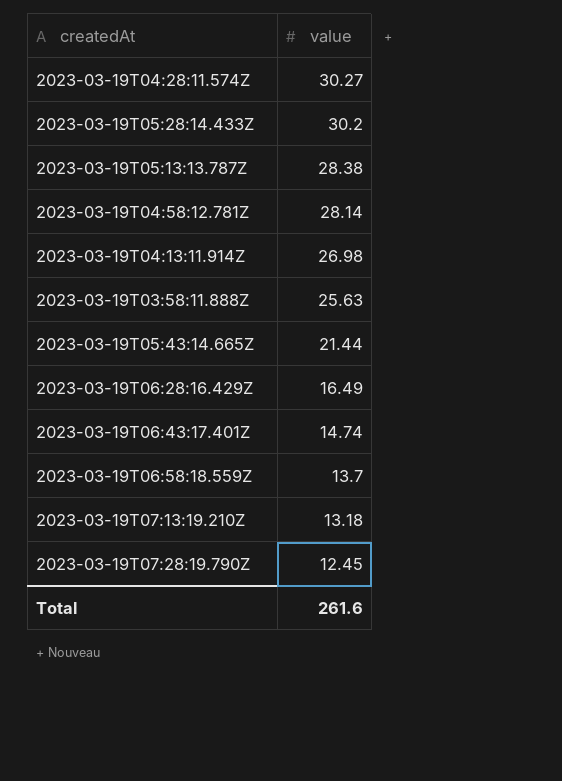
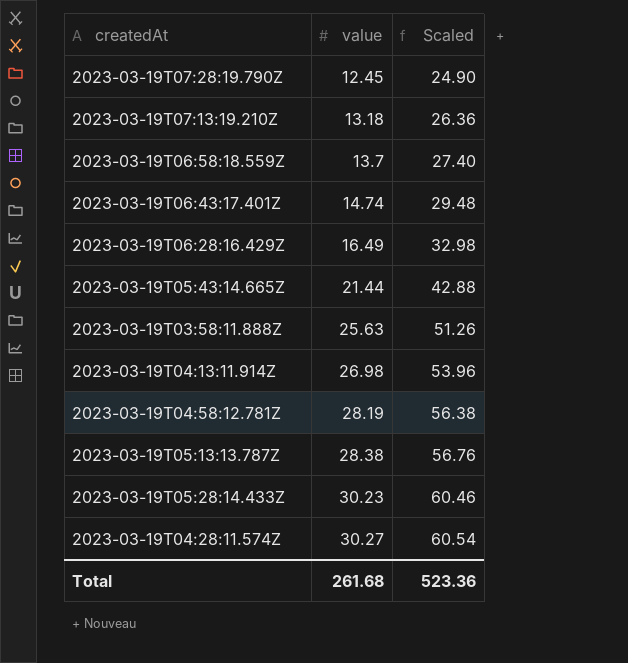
row order: value descending -> value ascending
column Scaled | formula: none -> [value] * 2
2023-03-19T04:58:12.781Z | value: 28.14 -> 28.19
2023-03-19T05:28:14.433Z | value: 30.2 -> 30.23
Total | value: 261.6 -> 261.68

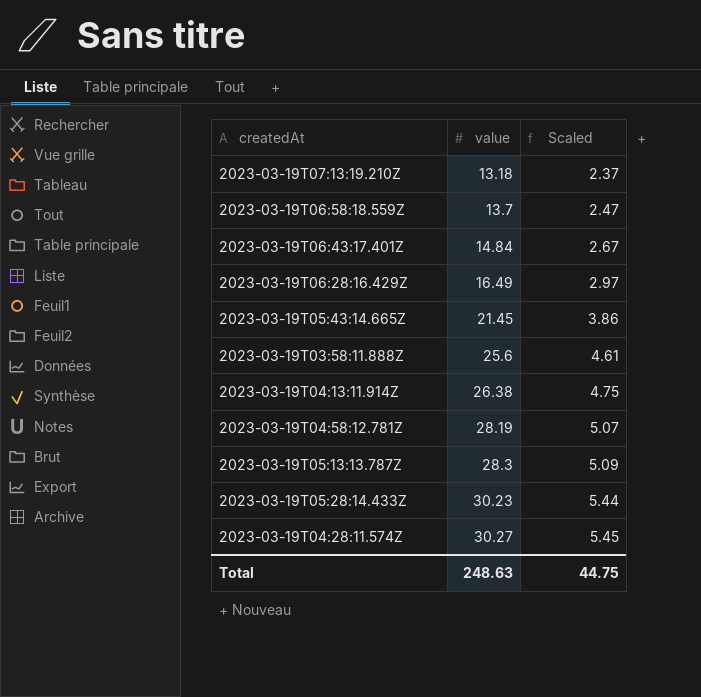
column Scaled | formula: [value] * 2 -> [value] * 0.18
row 2023-03-19T07:28:19.790Z: 12.45 | 24.90 -> none
2023-03-19T06:43:17.401Z | value: 14.74 -> 14.84
2023-03-19T05:43:14.665Z | value: 21.44 -> 21.45
2023-03-19T03:58:11.888Z | value: 25.63 -> 25.6
2023-03-19T04:13:11.914Z | value: 26.98 -> 26.38
2023-03-19T05:13:13.787Z | value: 28.38 -> 28.3
Total | value: 261.68 -> 248.63
Total | Scaled: 523.36 -> 44.75

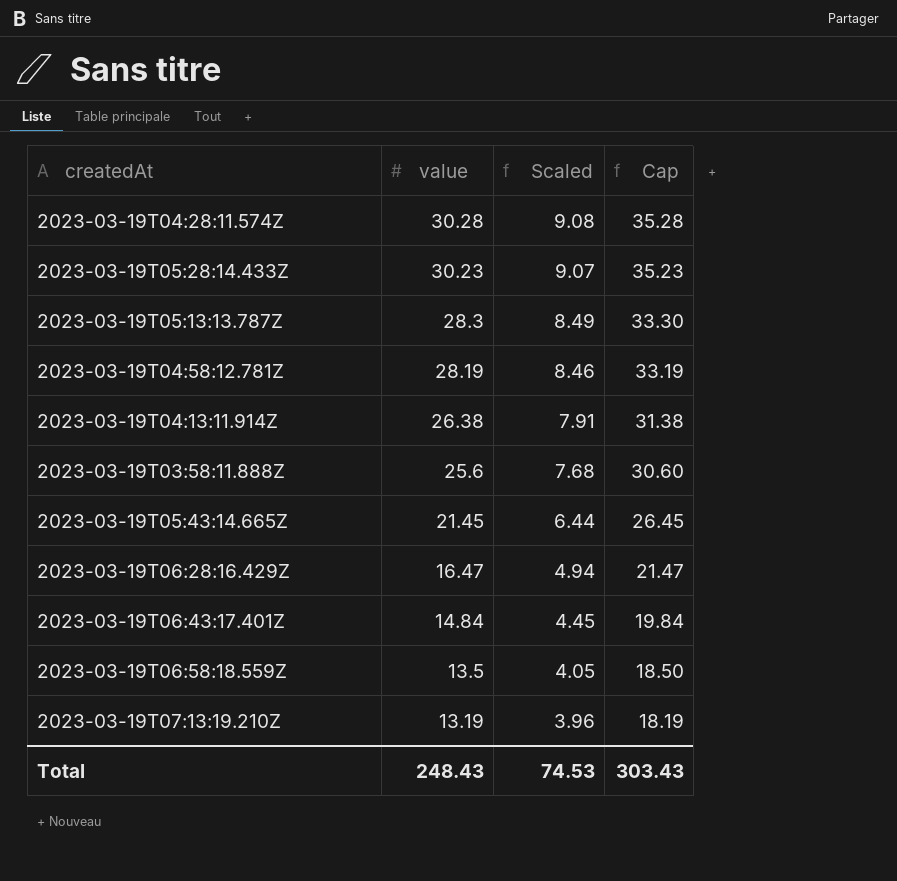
row order: value ascending -> value descending
column Scaled | formula: [value] * 0.18 -> [value] * 0.3
column Cap | formula: none -> [value] + 5
2023-03-19T04:28:11.574Z | value: 30.27 -> 30.28
2023-03-19T06:28:16.429Z | value: 16.49 -> 16.47
2023-03-19T06:58:18.559Z | value: 13.7 -> 13.5
2023-03-19T07:13:19.210Z | value: 13.18 -> 13.19
Total | value: 248.63 -> 248.43
Total | Scaled: 44.75 -> 74.53

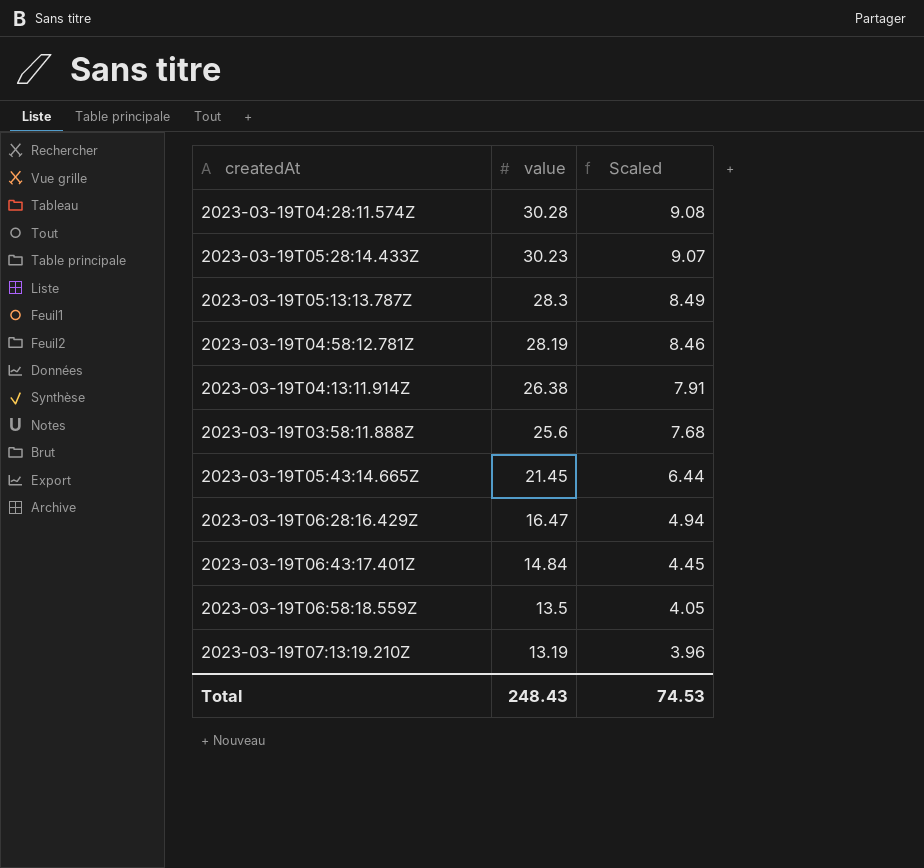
column Cap | formula: [value] + 5 -> none

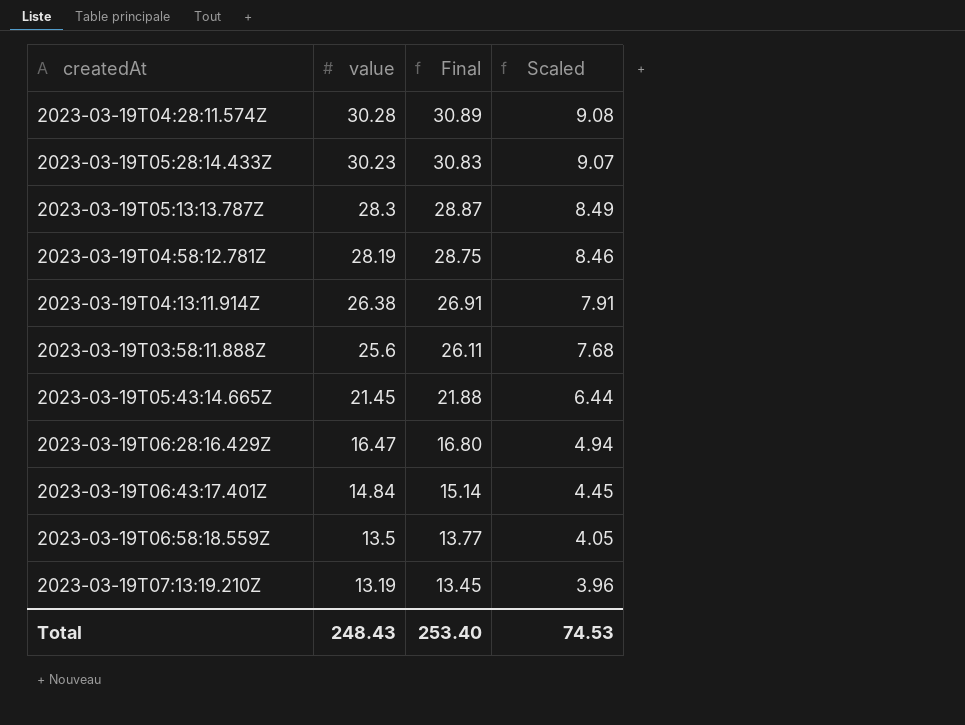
column Final | formula: none -> [value] * 1.02

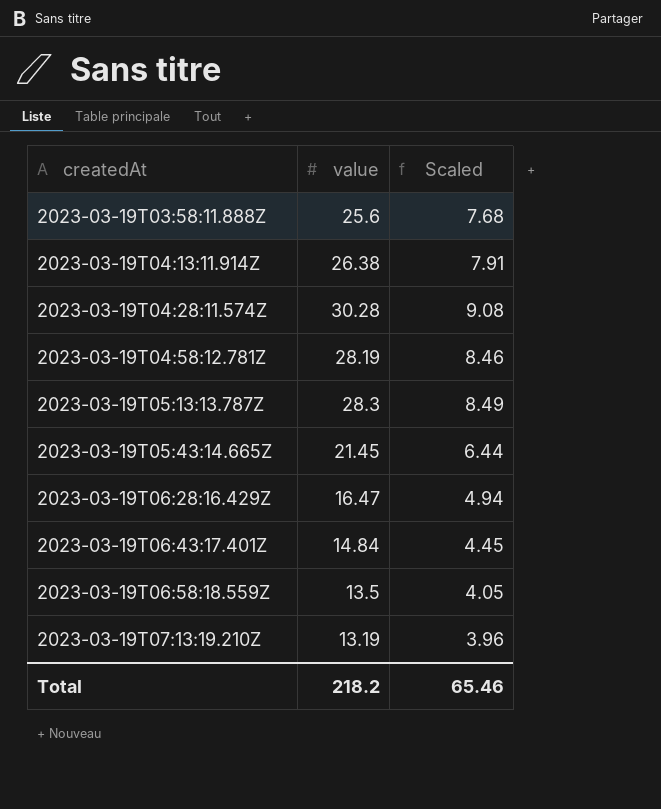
row order: value descending -> createdAt ascending
column Final | formula: [value] * 1.02 -> none
row 2023-03-19T05:28:14.433Z: 30.23 | 30.83 | 9.07 -> none
Total | value: 248.43 -> 218.2
Total | Scaled: 74.53 -> 65.46

